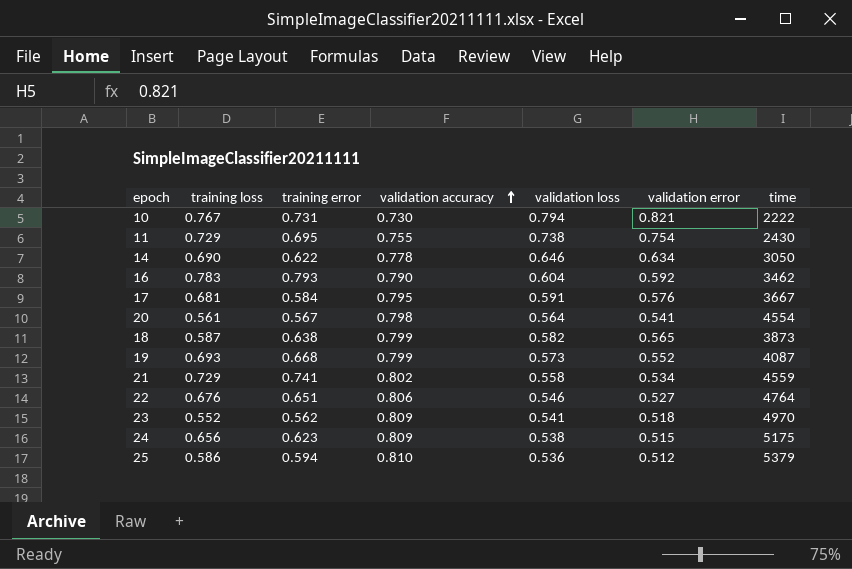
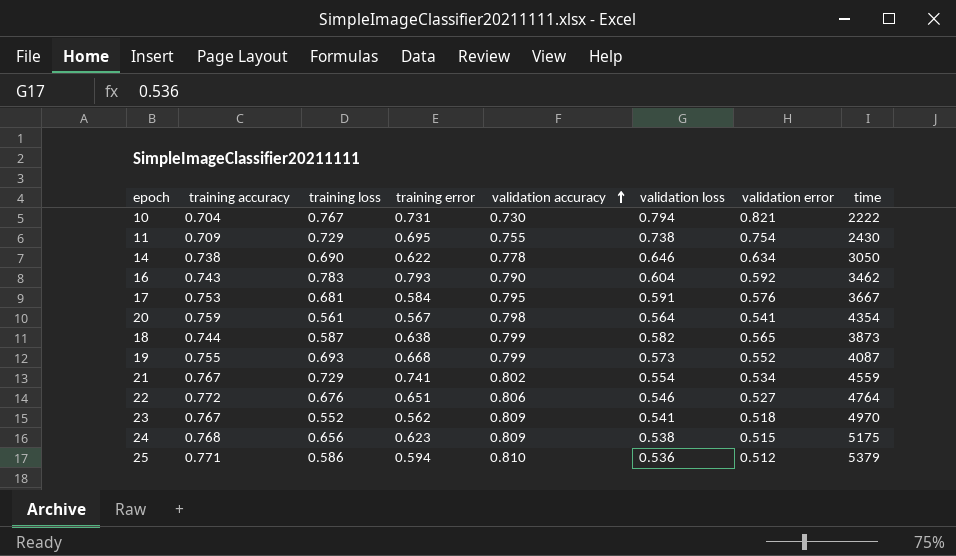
column training accuracy | position: none -> 2
20 | time: 4554 -> 4354
21 | validation loss: 0.558 -> 0.554

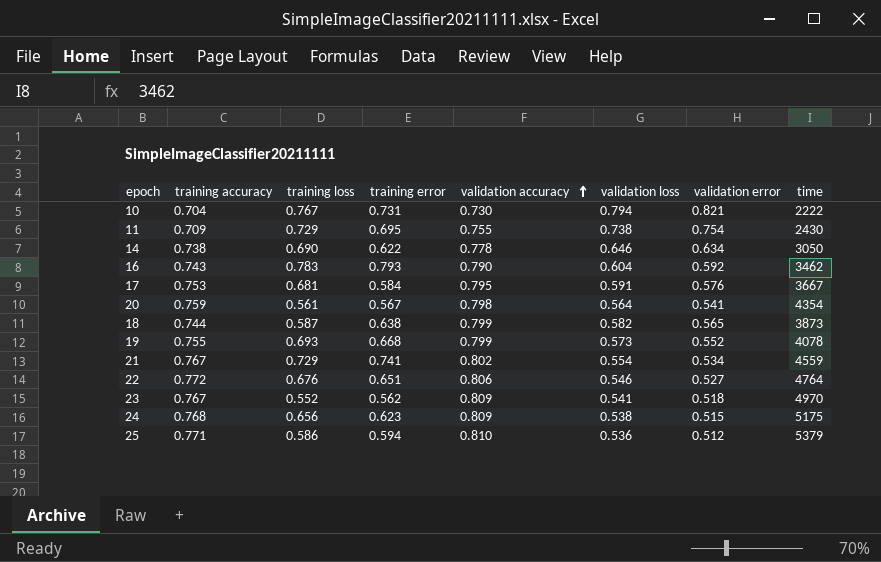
19 | time: 4087 -> 4078

